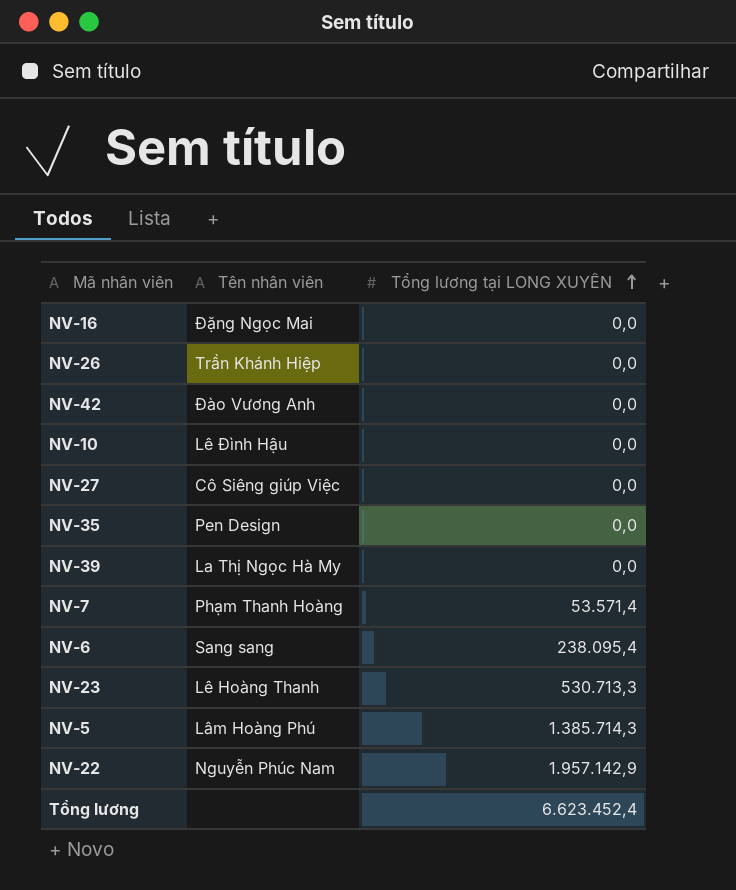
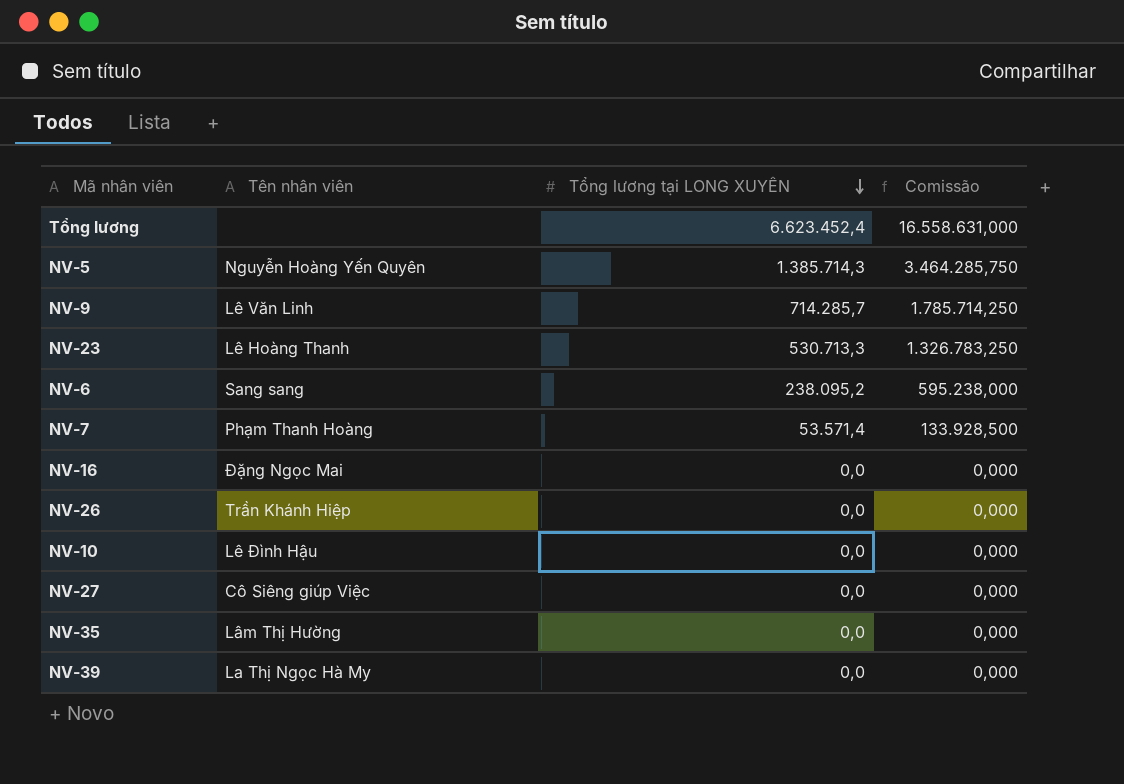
row order: Tổng lương tại LONG XUYÊN ascending -> Tổng lương tại LONG XUYÊN descending
column Comissão | formula: none -> [Tổng lương tại LONG XUYÊN] * 2,5
row NV-42: Đào Vương Anh | 0,0 -> none
row NV-22: Nguyễn Phúc Nam | 1.957.142,9 -> none
NV-5 | Tên nhân viên: Lâm Hoàng Phú -> Nguyễn Hoàng Yến Quyên
row NV-9: none -> Lê Văn Linh | 714.285,7 | 1.785.714,250
NV-6 | Tổng lương tại LONG XUYÊN: 238.095,4 -> 238.095,2
NV-35 | Tên nhân viên: Pen Design -> Lâm Thị Hường

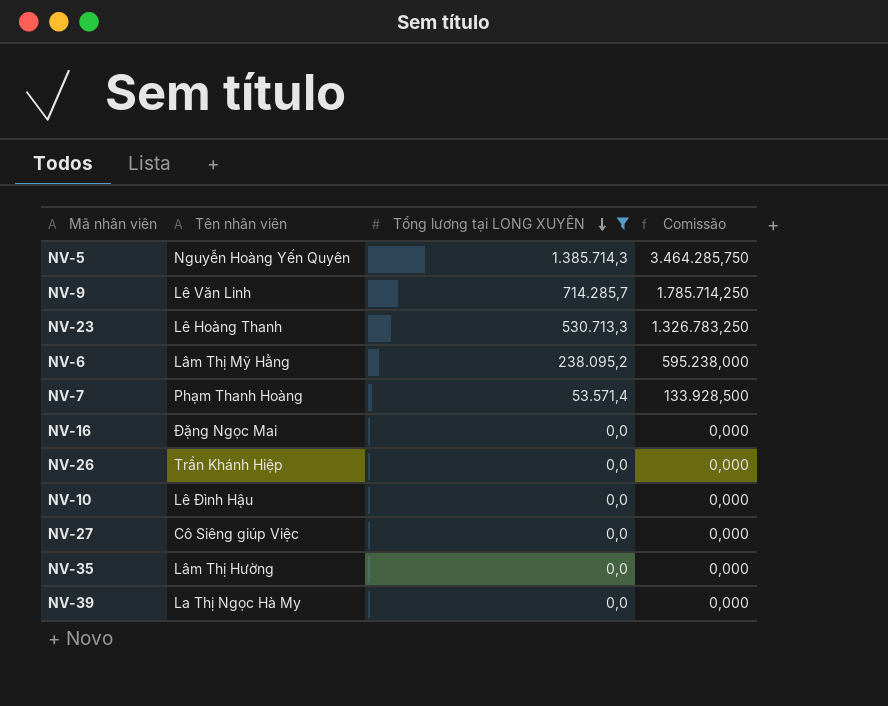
filter: none -> Tổng lương tại LONG XUYÊN != 6.623.452,4
NV-6 | Tên nhân viên: Sang sang -> Lâm Thị Mỹ Hằng

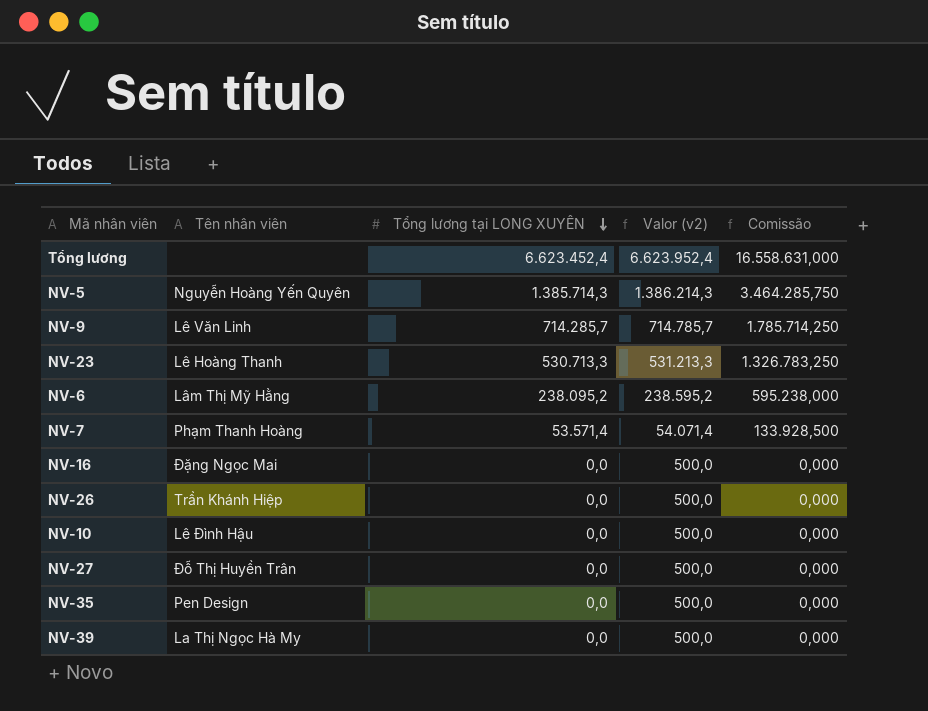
filter: Tổng lương tại LONG XUYÊN != 6.623.452,4 -> none
column Valor (v2) | formula: none -> [Tổng lương tại LONG XUYÊN] + 500
NV-27 | Tên nhân viên: Cô Siêng giúp Việc -> Đỗ Thị Huyền Trân
NV-35 | Tên nhân viên: Lâm Thị Hường -> Pen Design

